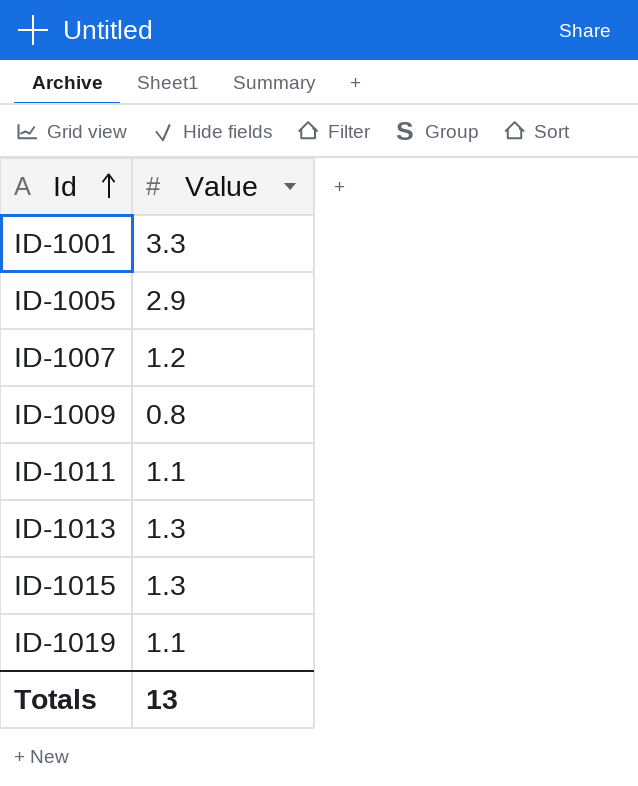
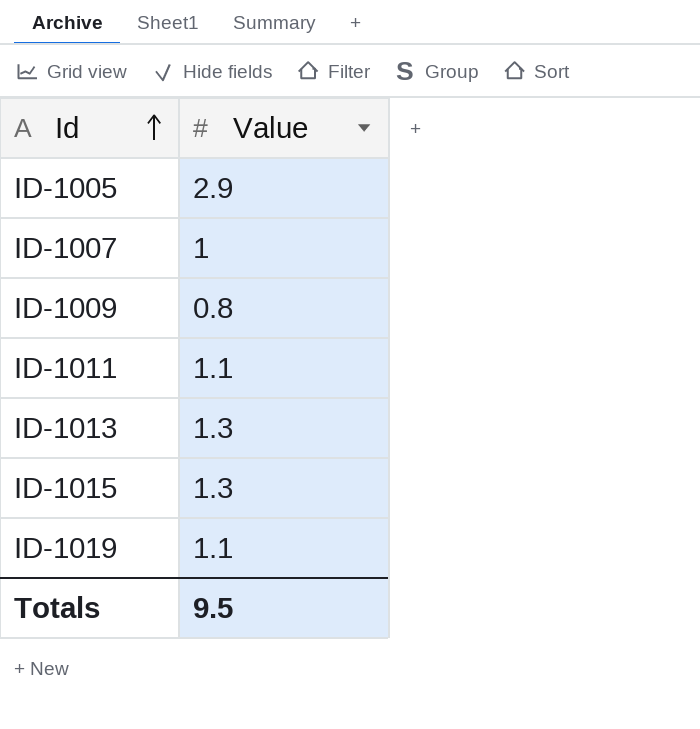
row ID-1001: 3.3 -> none
ID-1007 | Value: 1.2 -> 1
Totals | Value: 13 -> 9.5

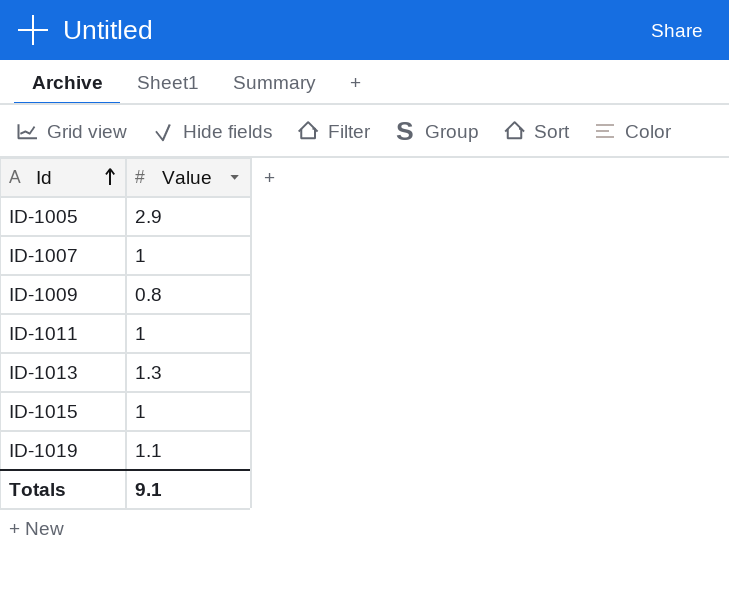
ID-1011 | Value: 1.1 -> 1
ID-1015 | Value: 1.3 -> 1
Totals | Value: 9.5 -> 9.1

